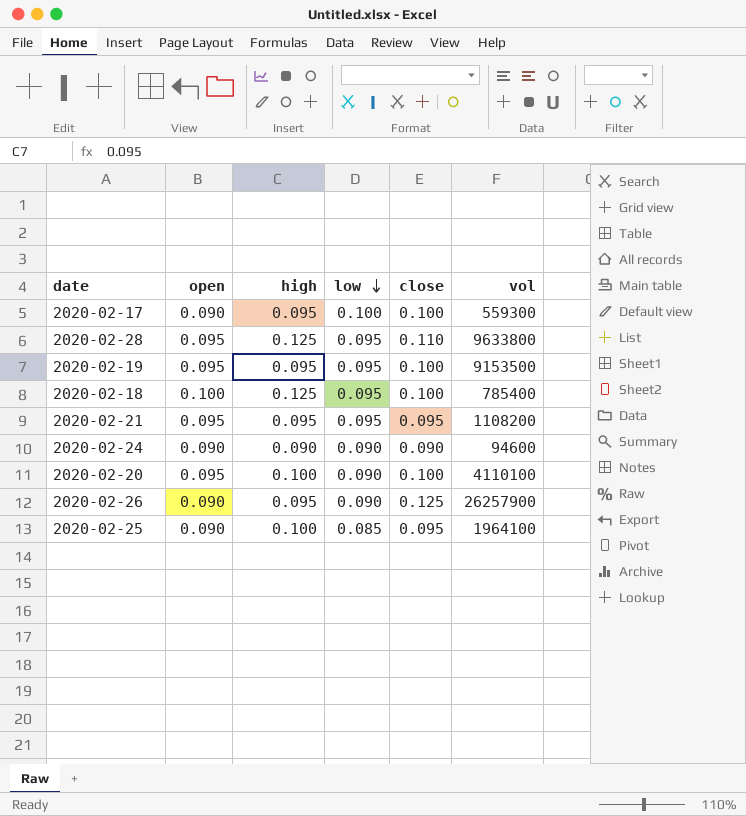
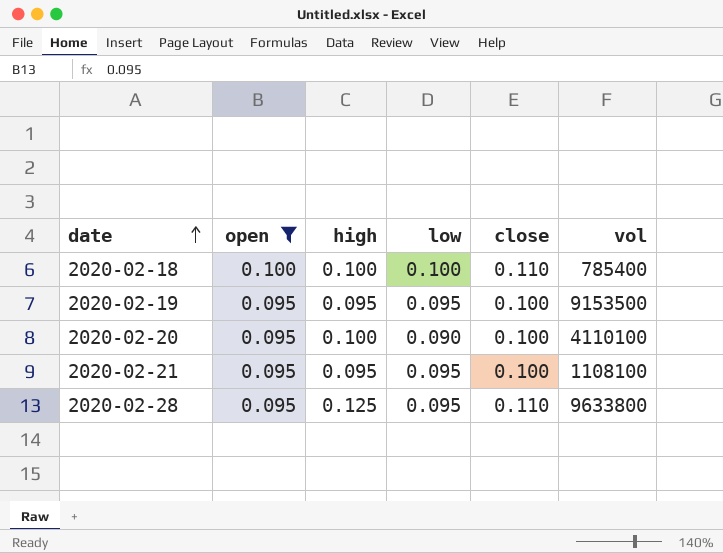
filter: none -> open != 0.090
row order: low descending -> date ascending
2020-02-18 | high: 0.125 -> 0.100
2020-02-18 | low: 0.095 -> 0.100
2020-02-18 | close: 0.100 -> 0.110
2020-02-21 | close: 0.095 -> 0.100
2020-02-21 | vol: 1108200 -> 1108100

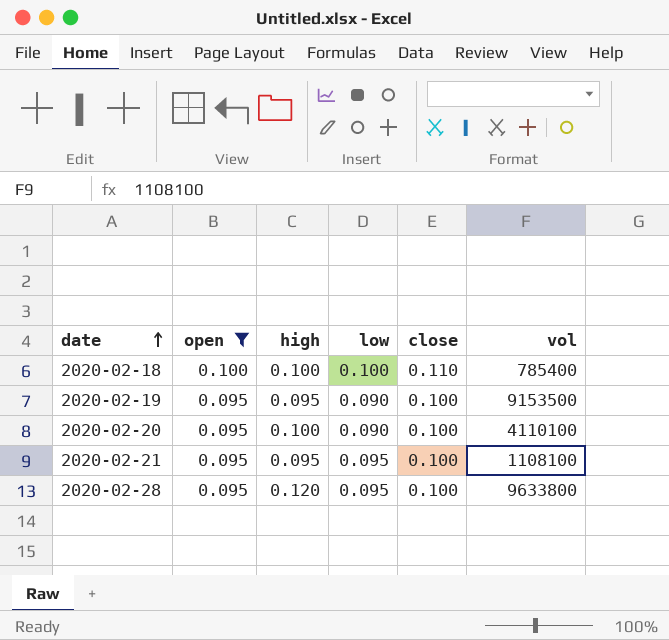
2020-02-19 | low: 0.095 -> 0.090
2020-02-28 | high: 0.125 -> 0.120
2020-02-28 | close: 0.110 -> 0.100

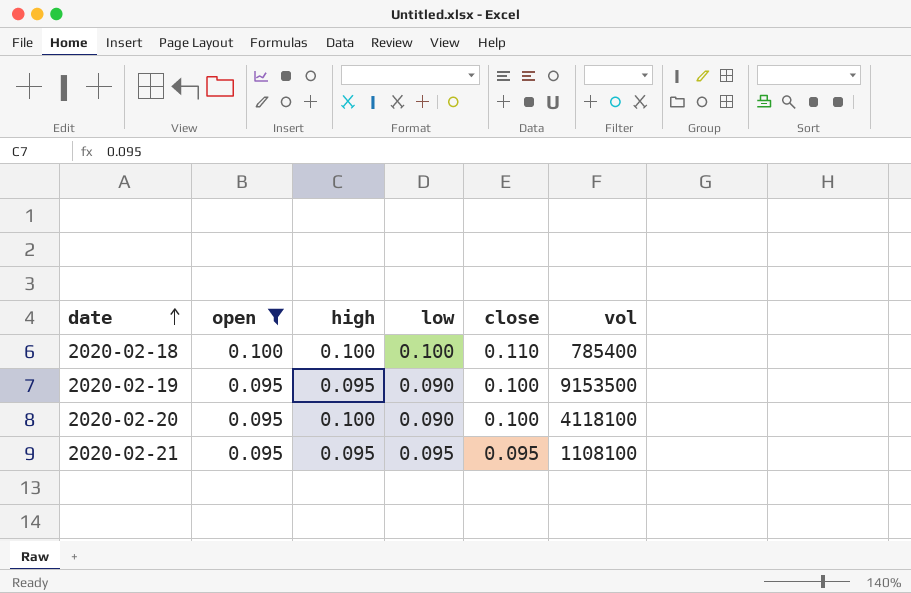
row 2020-02-28: 0.095 | 0.120 | 0.095 | 0.100 | 9633800 -> none
2020-02-20 | vol: 4110100 -> 4118100
2020-02-21 | close: 0.100 -> 0.095

